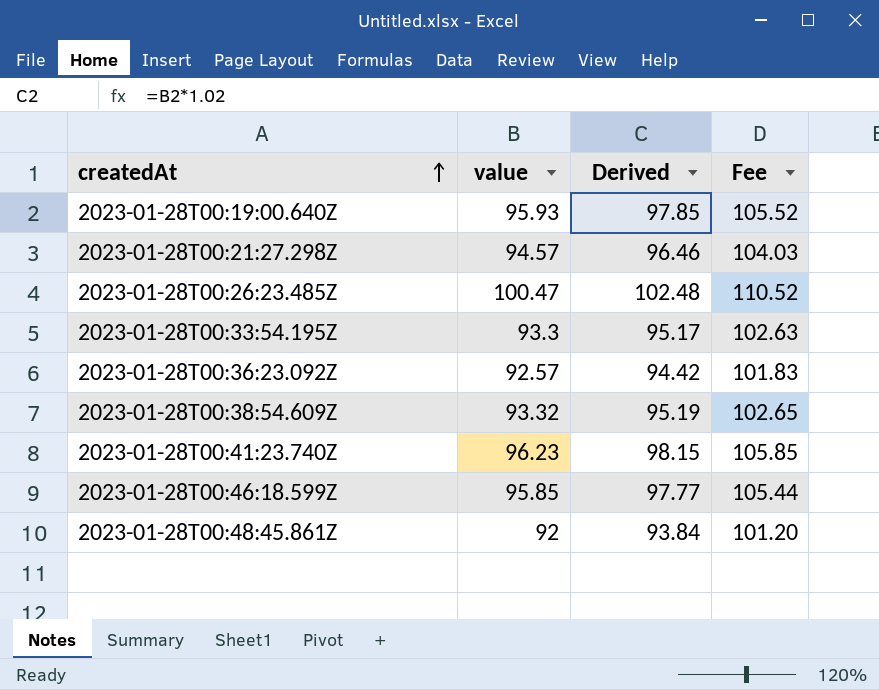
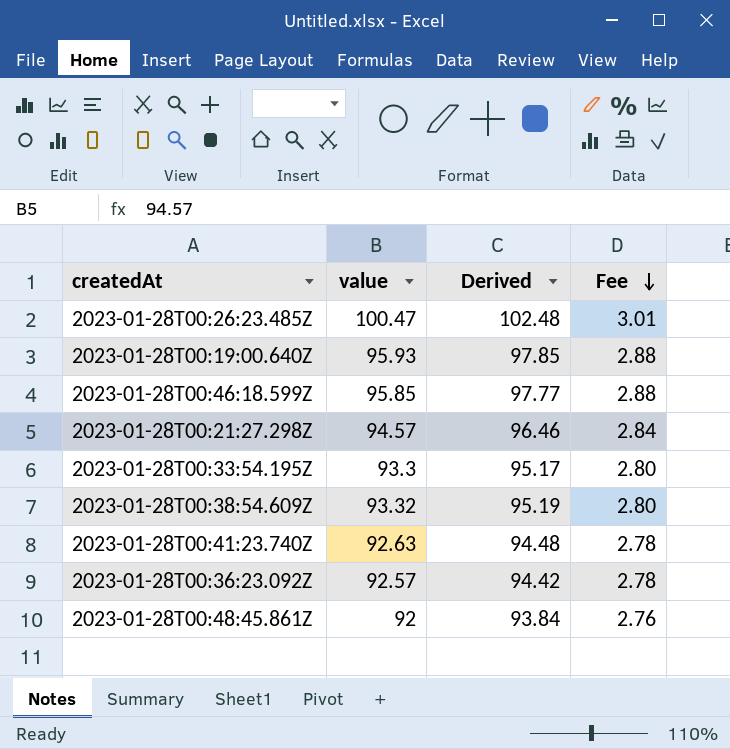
row order: createdAt ascending -> Fee descending
column Fee | formula: [value] * 1.1 -> [value] * 0.03
2023-01-28T00:41:23.740Z | value: 96.23 -> 92.63
2023-01-28T00:41:23.740Z | Derived: 98.15 -> 94.48

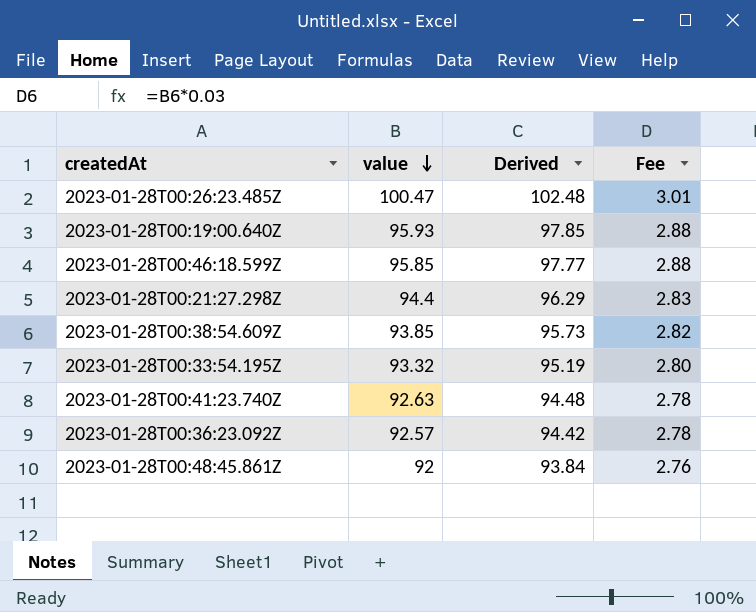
row order: Fee descending -> value descending
2023-01-28T00:21:27.298Z | value: 94.57 -> 94.4
2023-01-28T00:21:27.298Z | Derived: 96.46 -> 96.29
2023-01-28T00:21:27.298Z | Fee: 2.84 -> 2.83
2023-01-28T00:38:54.609Z | value: 93.32 -> 93.85
2023-01-28T00:38:54.609Z | Derived: 95.19 -> 95.73
2023-01-28T00:38:54.609Z | Fee: 2.80 -> 2.82
2023-01-28T00:33:54.195Z | value: 93.3 -> 93.32
2023-01-28T00:33:54.195Z | Derived: 95.17 -> 95.19

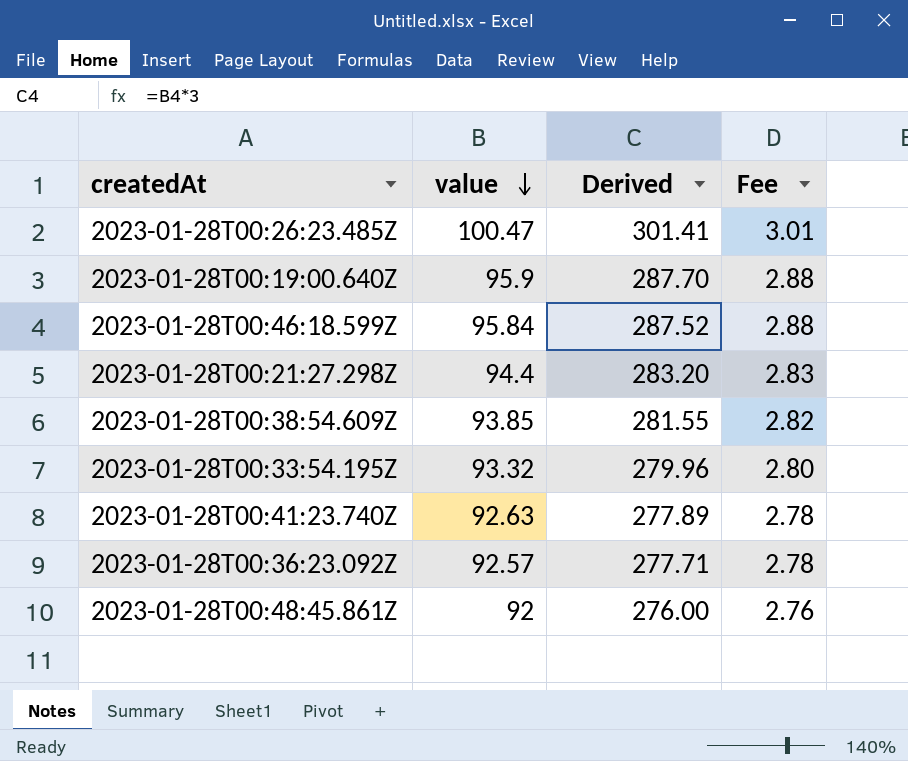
column Derived | formula: [value] * 1.02 -> [value] * 3
2023-01-28T00:19:00.640Z | value: 95.93 -> 95.9
2023-01-28T00:46:18.599Z | value: 95.85 -> 95.84

